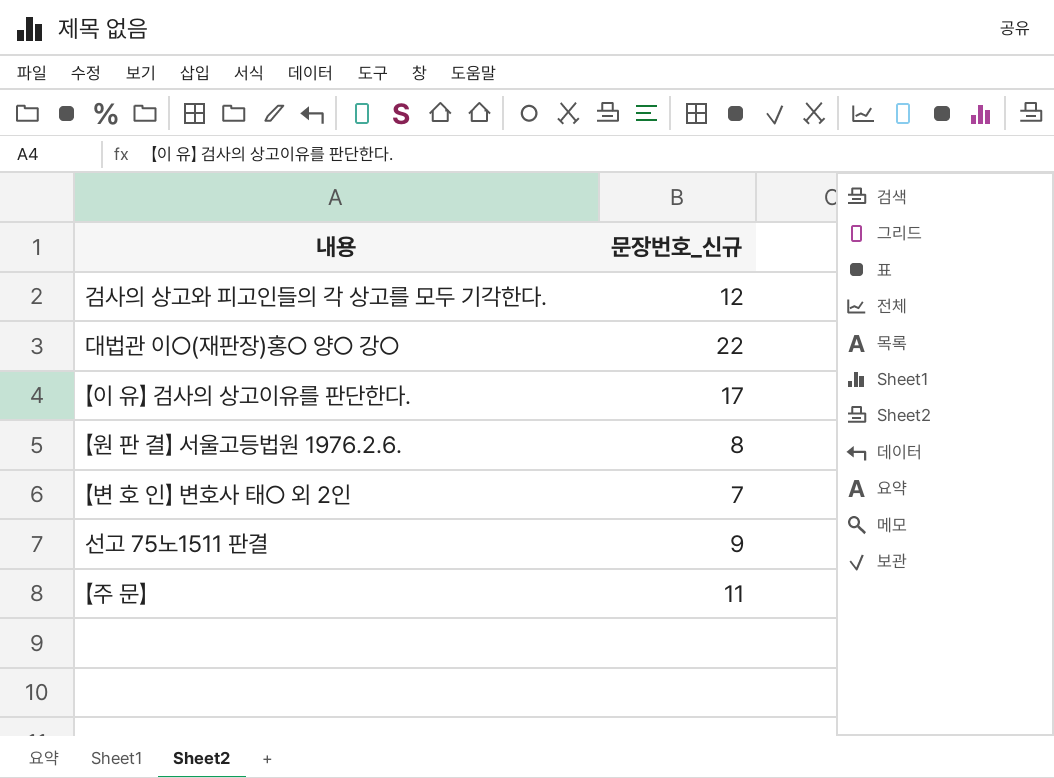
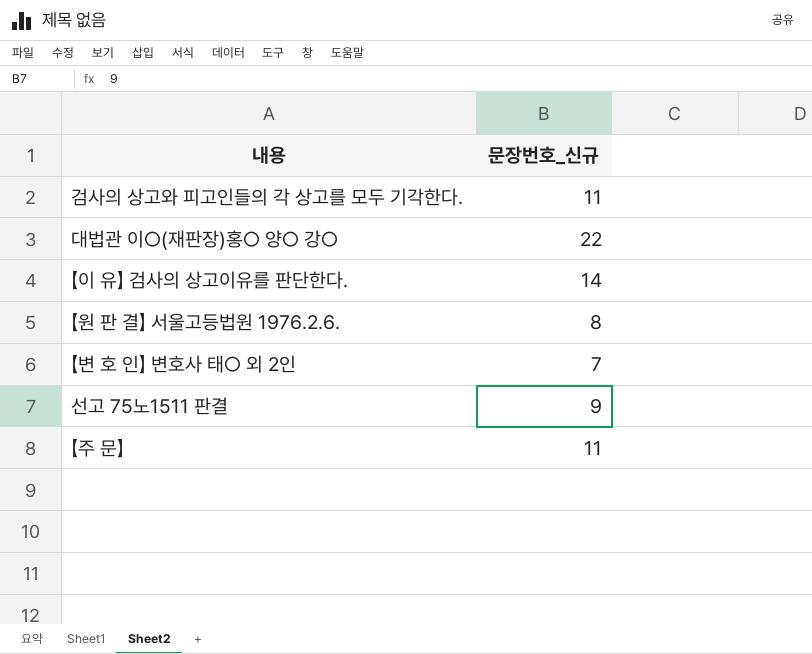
검사의 상고와 피고인들의 각 상고를 모두 기각한다. | 문장번호_신규: 12 -> 11
【이 유】 검사의 상고이유를 판단한다. | 문장번호_신규: 17 -> 14

